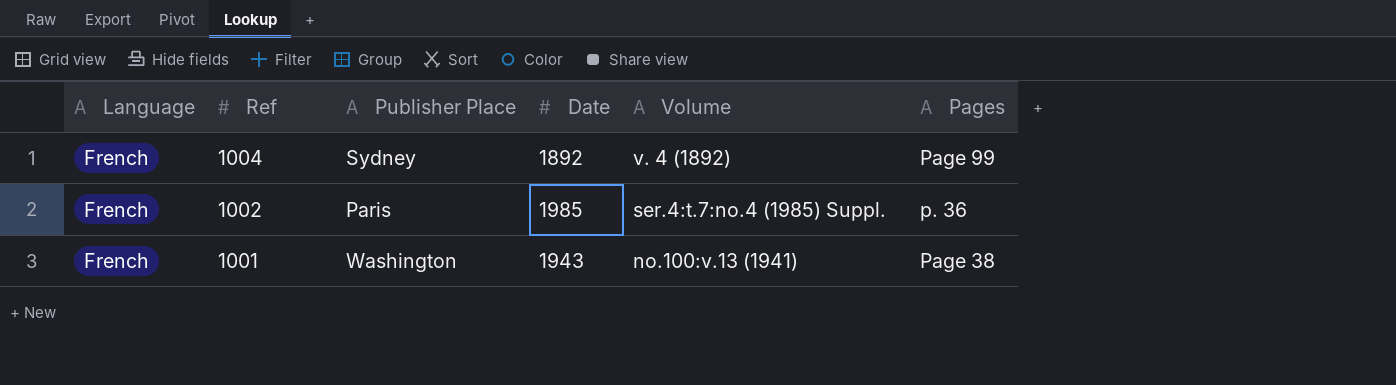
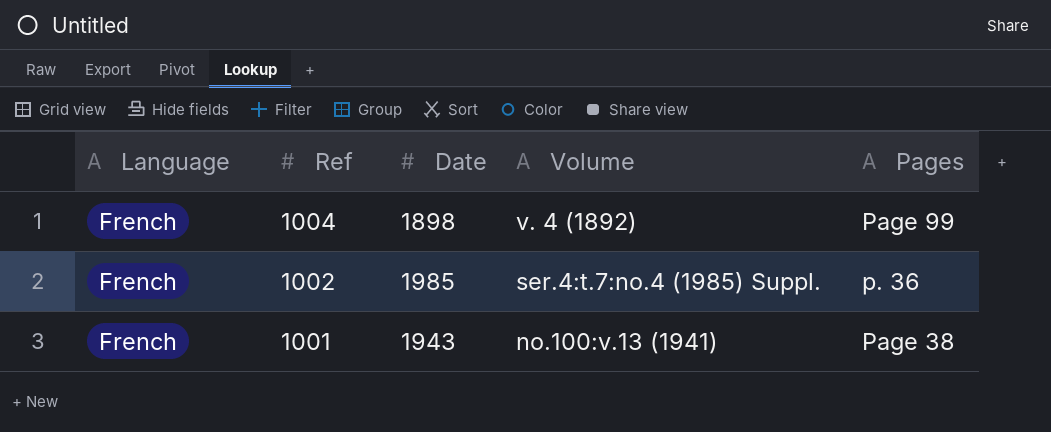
column Publisher Place | position: 3 -> none
1004 | Date: 1892 -> 1898

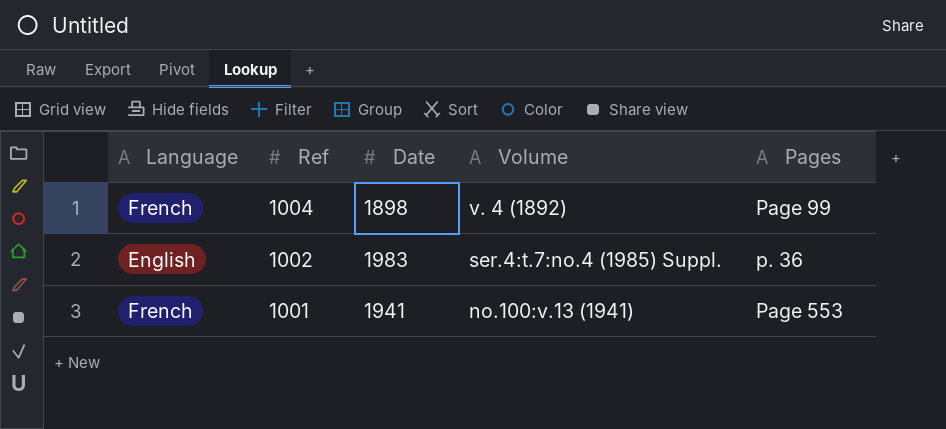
1002 | Language: French -> English
1002 | Date: 1985 -> 1983
1001 | Date: 1943 -> 1941
1001 | Pages: Page 38 -> Page 553

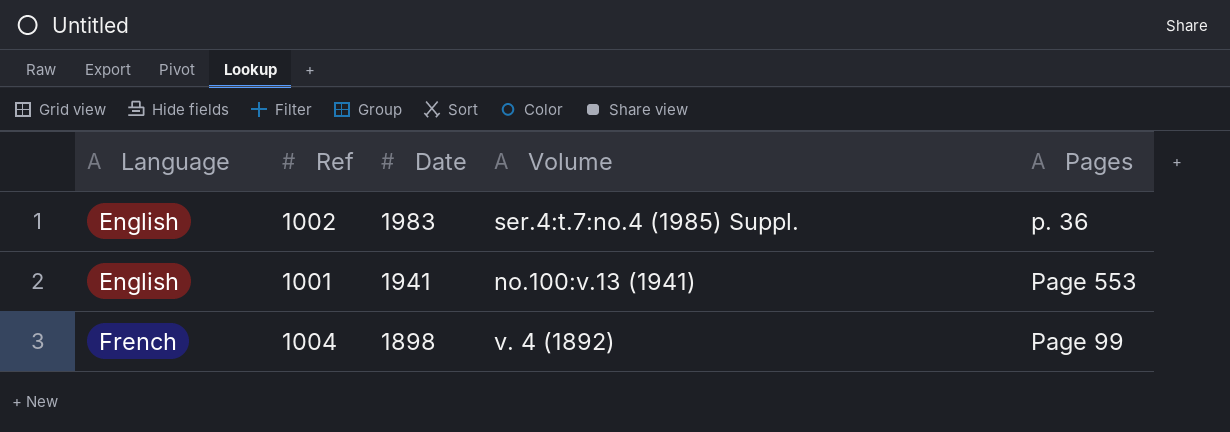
row order: Ref descending -> Language ascending
1001 | Language: French -> English

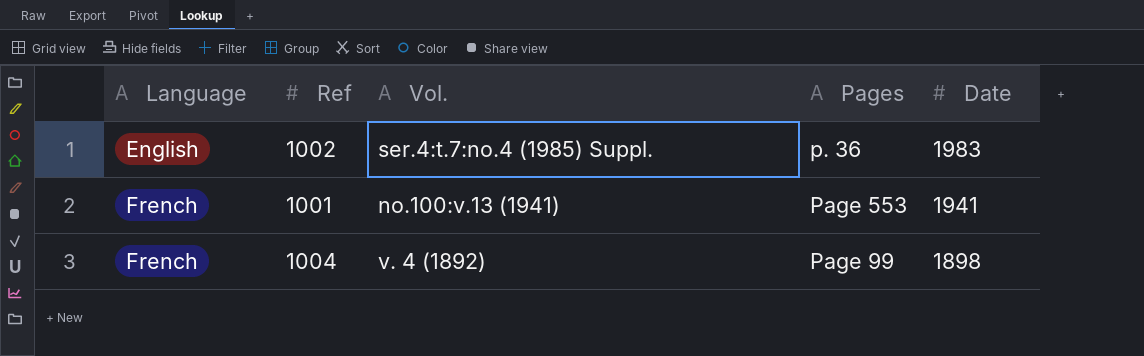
column name: Volume -> Vol.
column Date | position: 3 -> 5
1001 | Language: English -> French

